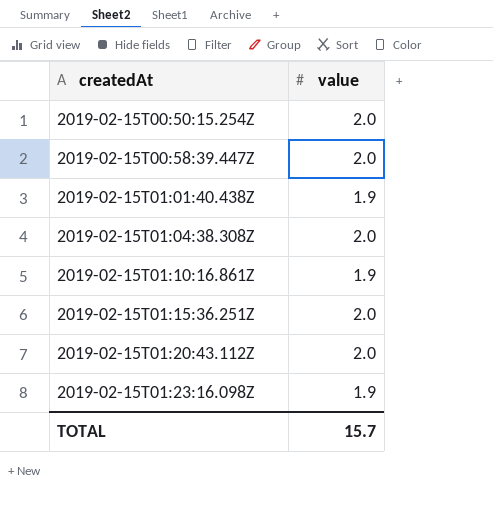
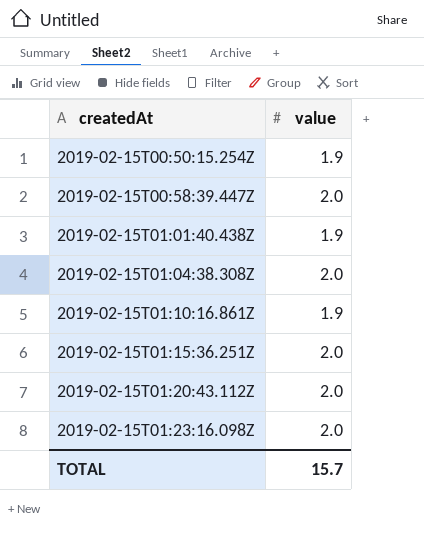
2019-02-15T00:50:15.254Z | value: 2.0 -> 1.9
2019-02-15T01:23:16.098Z | value: 1.9 -> 2.0

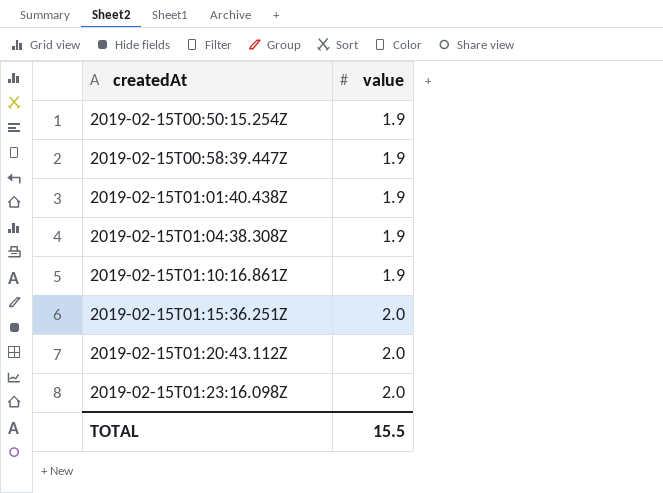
2019-02-15T00:58:39.447Z | value: 2.0 -> 1.9
2019-02-15T01:04:38.308Z | value: 2.0 -> 1.9
TOTAL | value: 15.7 -> 15.5

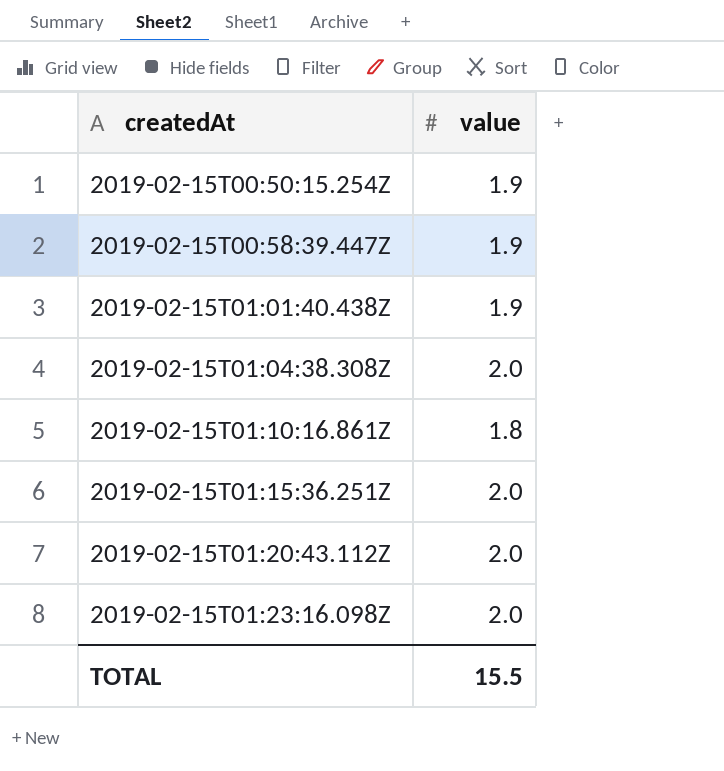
2019-02-15T01:04:38.308Z | value: 1.9 -> 2.0
2019-02-15T01:10:16.861Z | value: 1.9 -> 1.8

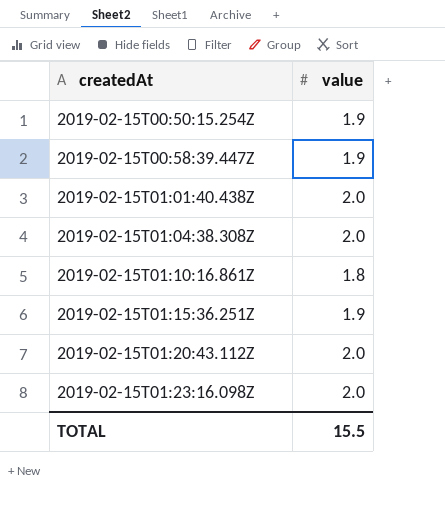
2019-02-15T01:01:40.438Z | value: 1.9 -> 2.0
2019-02-15T01:15:36.251Z | value: 2.0 -> 1.9

